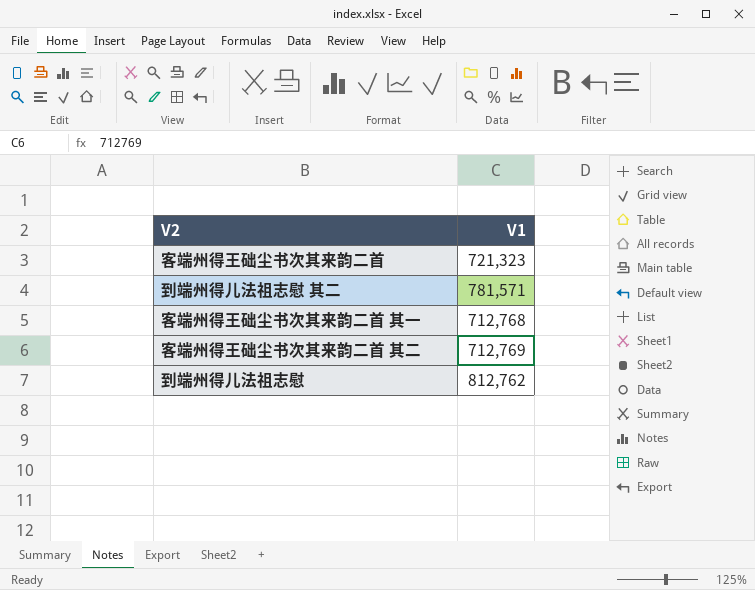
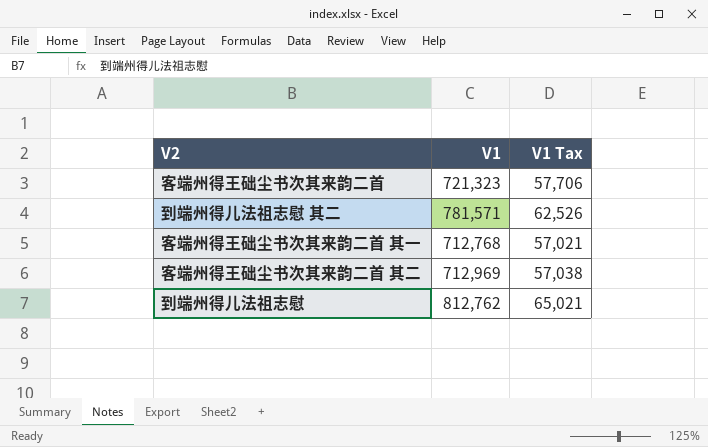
column V1 Tax | formula: none -> [V1] * 0.08
客端州得王础尘书次其来韵二首 其二 | V1: 712,769 -> 712,969

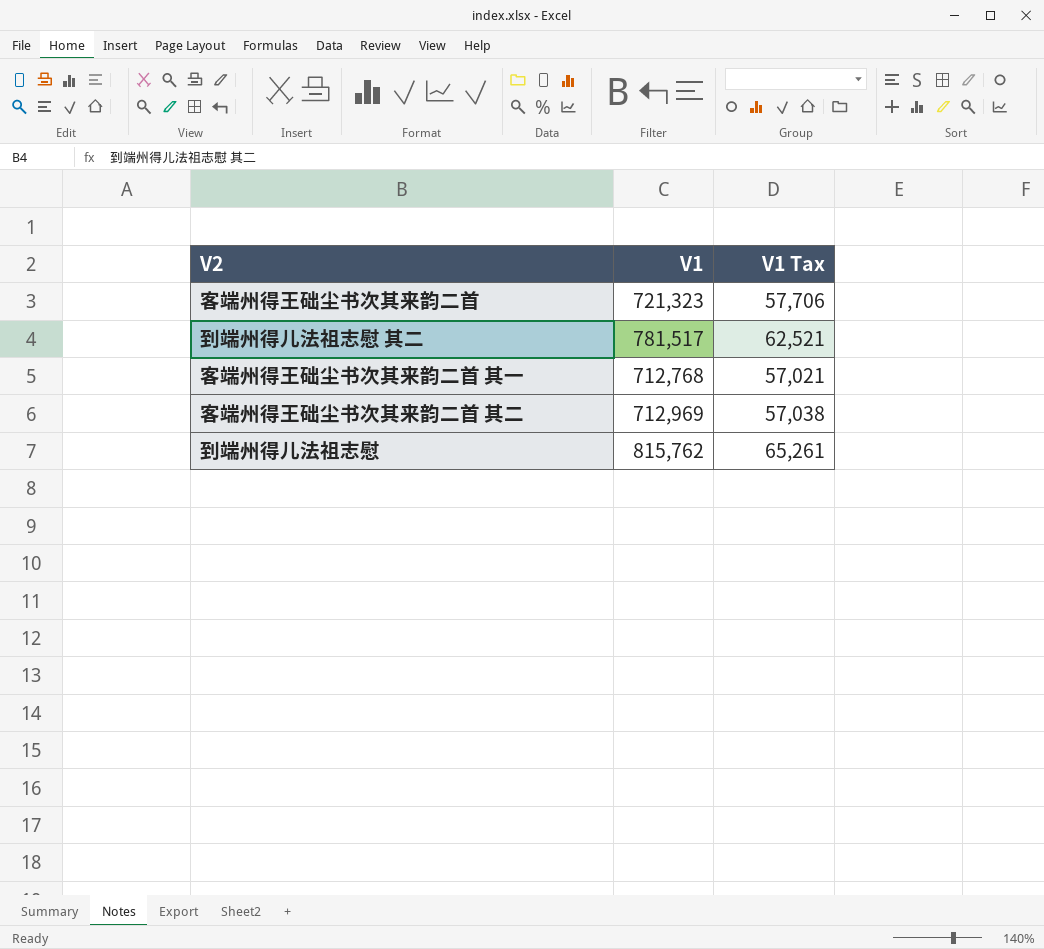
到端州得儿法祖志慰 其二 | V1: 781,571 -> 781,517
到端州得儿法祖志慰 其二 | V1 Tax: 62,526 -> 62,521
到端州得儿法祖志慰 | V1: 812,762 -> 815,762
到端州得儿法祖志慰 | V1 Tax: 65,021 -> 65,261

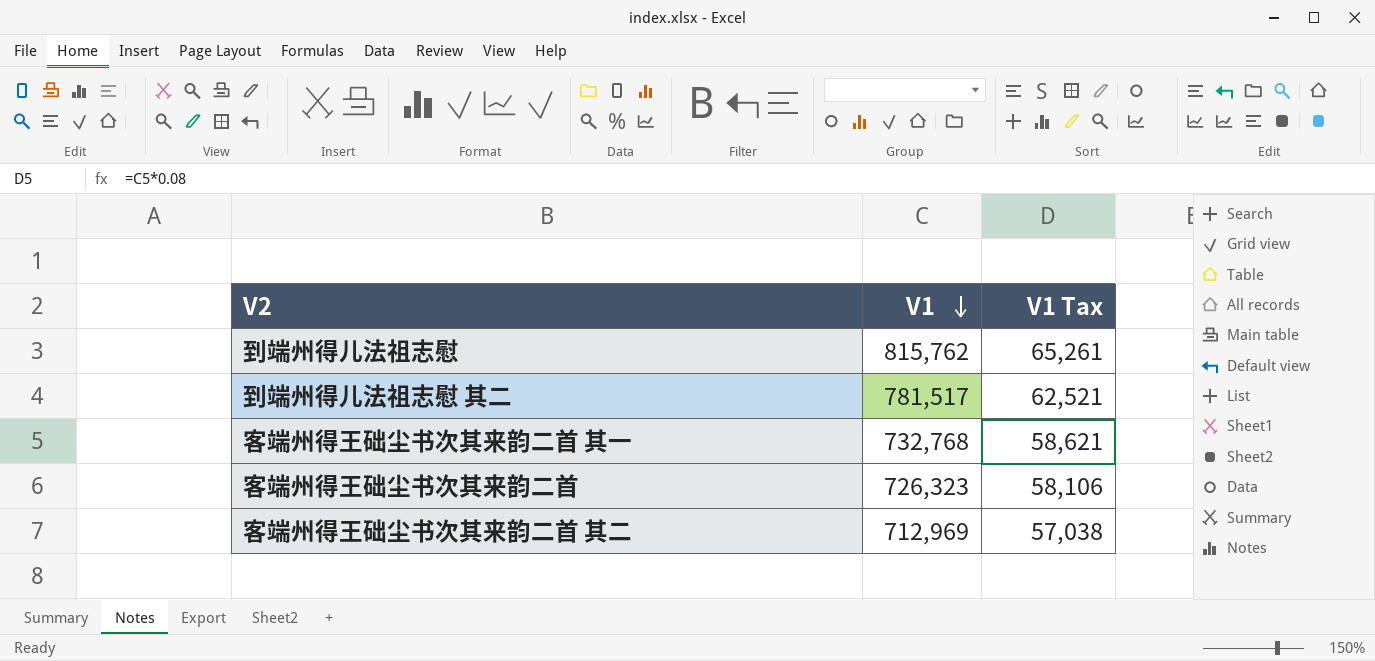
row order: none -> V1 descending
客端州得王础尘书次其来韵二首 其一 | V1: 712,768 -> 732,768
客端州得王础尘书次其来韵二首 其一 | V1 Tax: 57,021 -> 58,621
客端州得王础尘书次其来韵二首 | V1: 721,323 -> 726,323
客端州得王础尘书次其来韵二首 | V1 Tax: 57,706 -> 58,106

